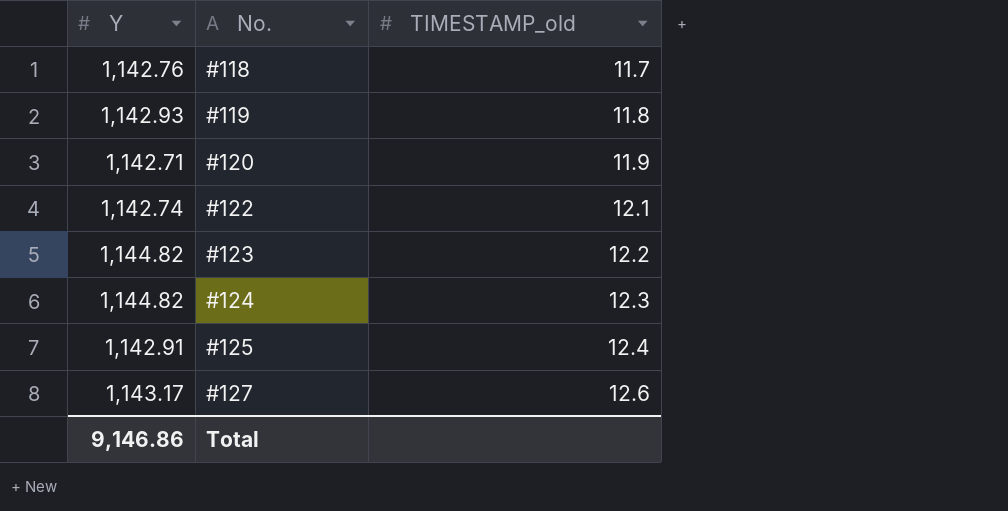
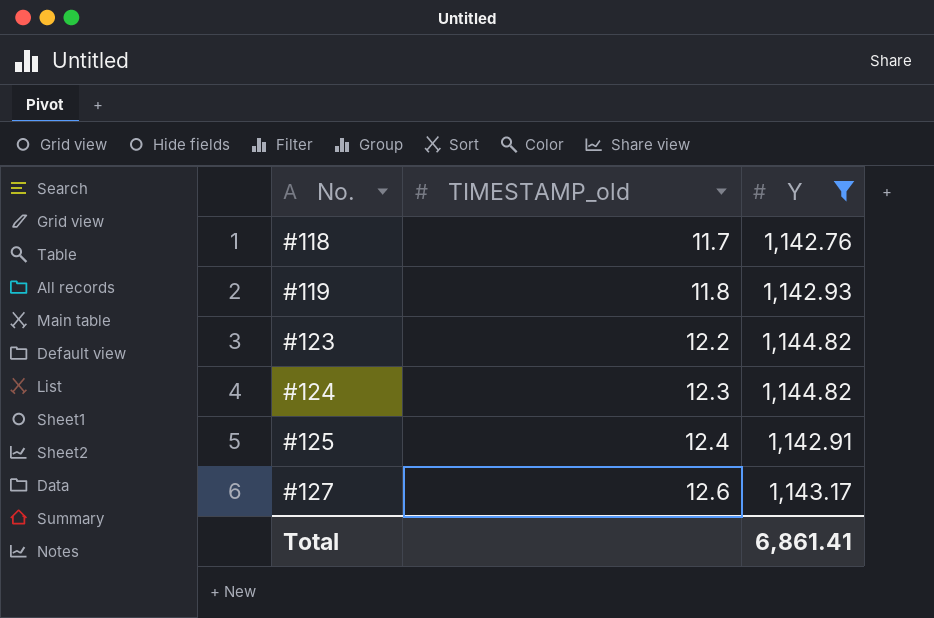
filter: none -> Y >= 1,142.76
column Y | position: 1 -> 3
Total | Y: 9,146.86 -> 6,861.41

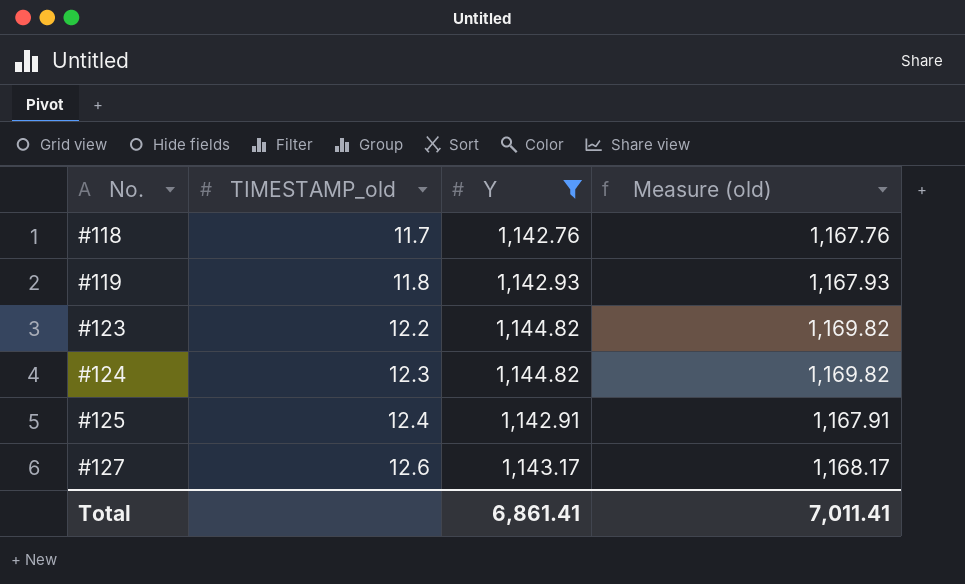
column Measure (old) | formula: none -> [Y] + 25

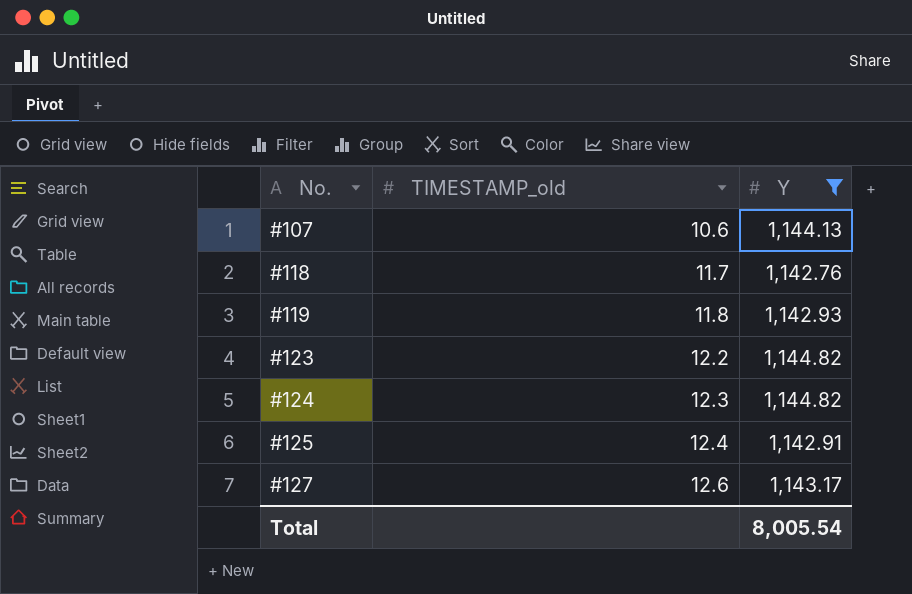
column Measure (old) | formula: [Y] + 25 -> none
row #107: none -> 10.6 | 1,144.13
Total | Y: 6,861.41 -> 8,005.54

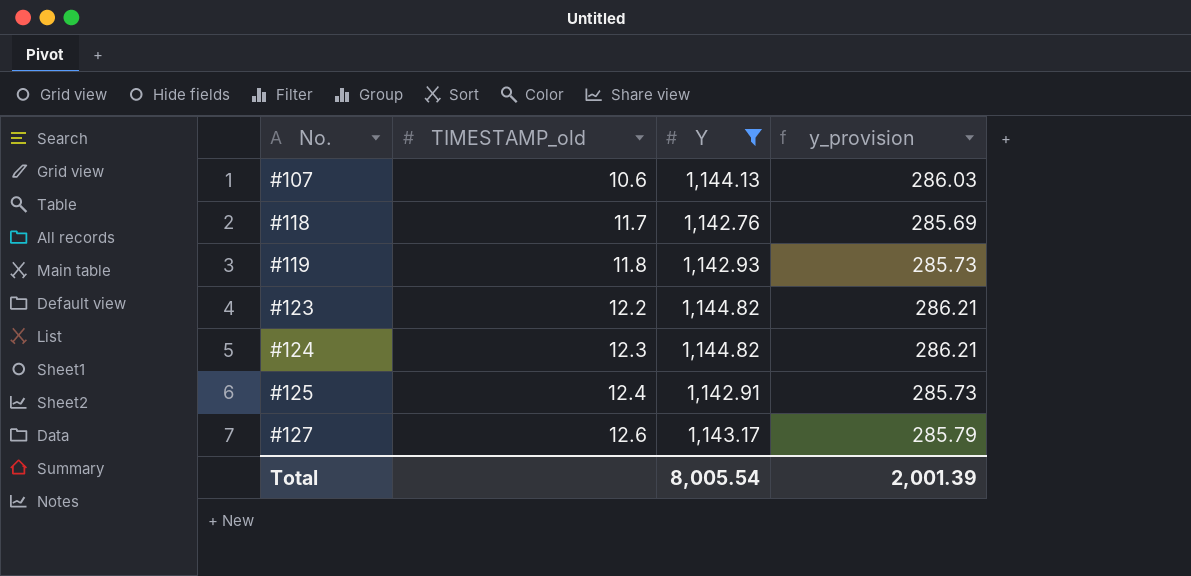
column y_provision | formula: none -> [Y] * 0.25

